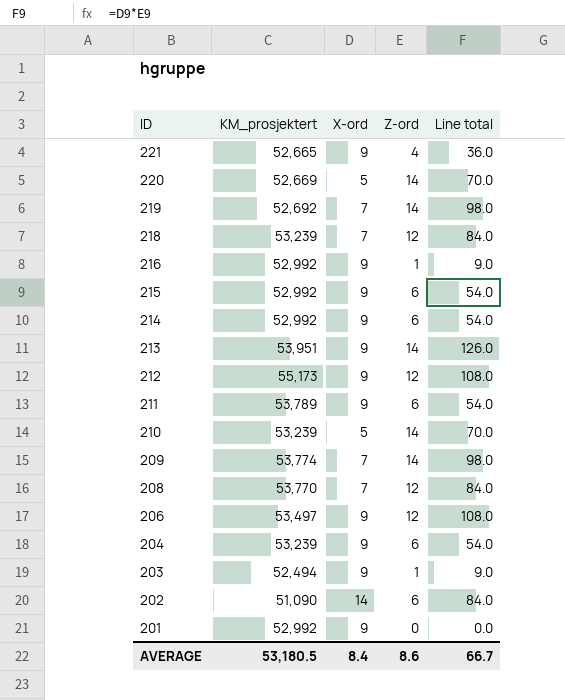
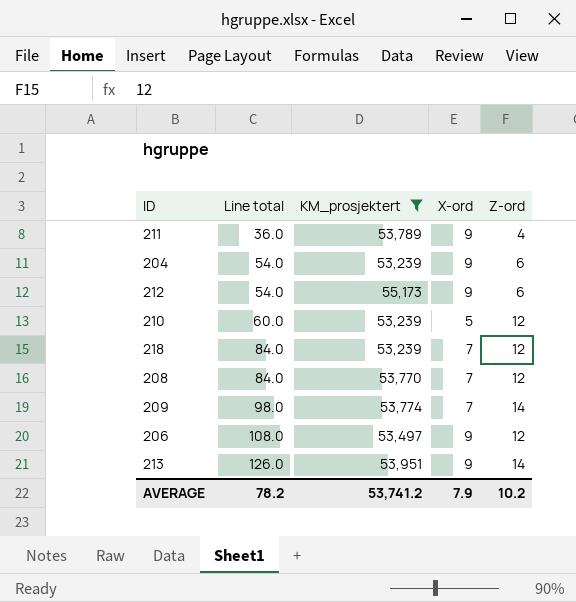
filter: none -> KM_prosjektert >= 53,239
row order: ID descending -> Line total ascending
column Line total | position: 5 -> 2
211 | Line total: 54.0 -> 36.0
211 | Z-ord: 6 -> 4
212 | Line total: 108.0 -> 54.0
212 | Z-ord: 12 -> 6
210 | Line total: 70.0 -> 60.0
210 | Z-ord: 14 -> 12
AVERAGE | Line total: 66.7 -> 78.2
AVERAGE | KM_prosjektert: 53,180.5 -> 53,741.2
AVERAGE | X-ord: 8.4 -> 7.9
AVERAGE | Z-ord: 8.6 -> 10.2

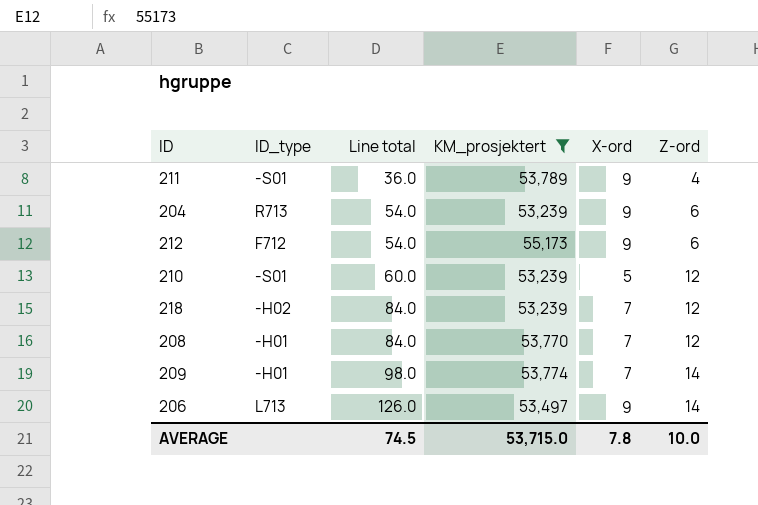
column ID_type | position: none -> 2
row 213: 126.0 | 53,951 | 9 | 14 -> none
206 | Line total: 108.0 -> 126.0
206 | Z-ord: 12 -> 14
AVERAGE | Line total: 78.2 -> 74.5
AVERAGE | KM_prosjektert: 53,741.2 -> 53,715.0
AVERAGE | X-ord: 7.9 -> 7.8
AVERAGE | Z-ord: 10.2 -> 10.0

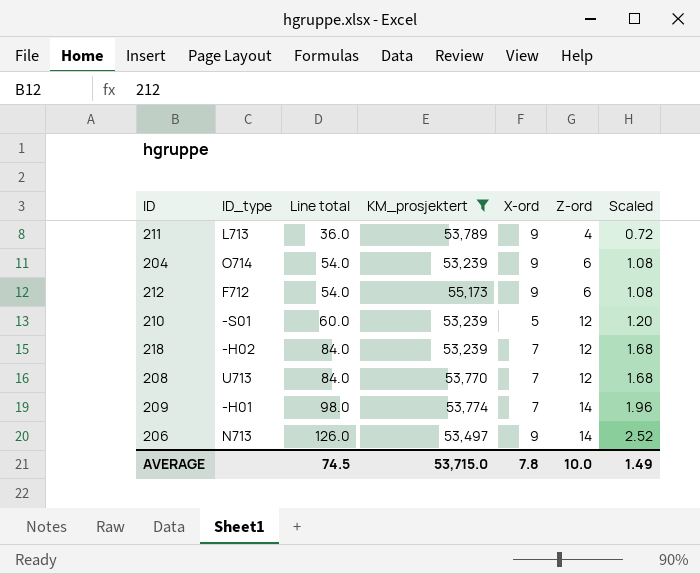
column Scaled | formula: none -> [Line total] * 0.02
211 | ID_type: -S01 -> L713
204 | ID_type: R713 -> O714
208 | ID_type: -H01 -> U713
206 | ID_type: L713 -> N713

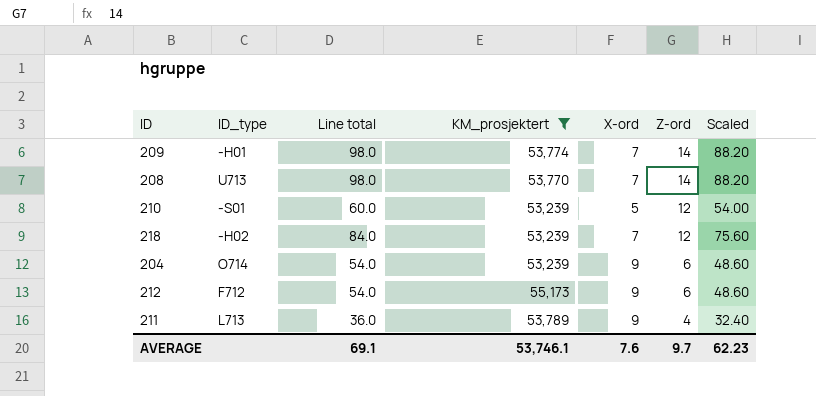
row order: Line total ascending -> Z-ord descending
column Scaled | formula: [Line total] * 0.02 -> [Line total] * 0.9
row 206: N713 | 126.0 | 53,497 | 9 | 14 | 2.52 -> none
208 | Line total: 84.0 -> 98.0
208 | Z-ord: 12 -> 14
AVERAGE | Line total: 74.5 -> 69.1
AVERAGE | KM_prosjektert: 53,715.0 -> 53,746.1
AVERAGE | X-ord: 7.8 -> 7.6
AVERAGE | Z-ord: 10.0 -> 9.7
AVERAGE | Scaled: 1.49 -> 62.23

